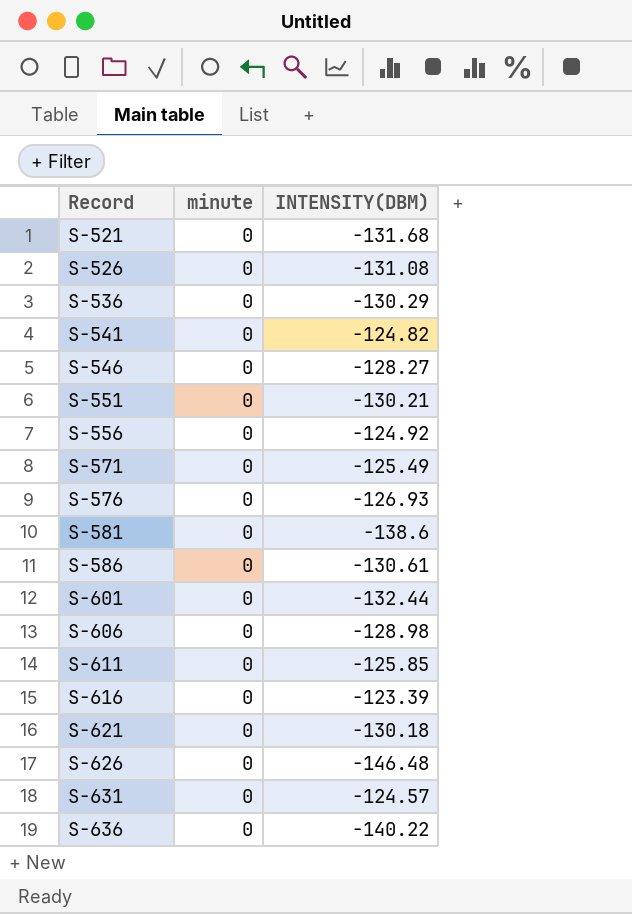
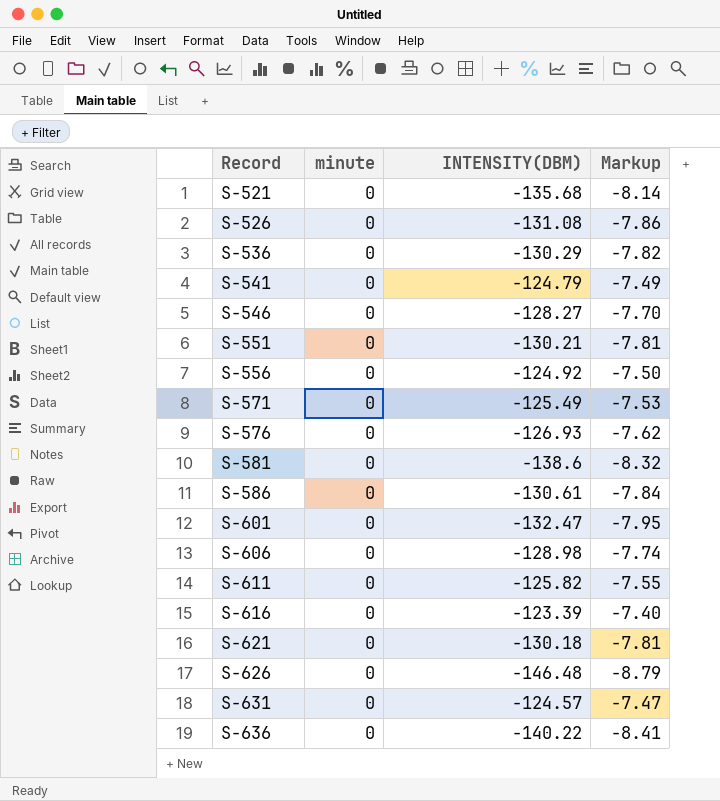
column Markup | formula: none -> [INTENSITY(DBM)] * 0.06
S-521 | INTENSITY(DBM): -131.68 -> -135.68
S-541 | INTENSITY(DBM): -124.82 -> -124.79
S-601 | INTENSITY(DBM): -132.44 -> -132.47
S-611 | INTENSITY(DBM): -125.85 -> -125.82

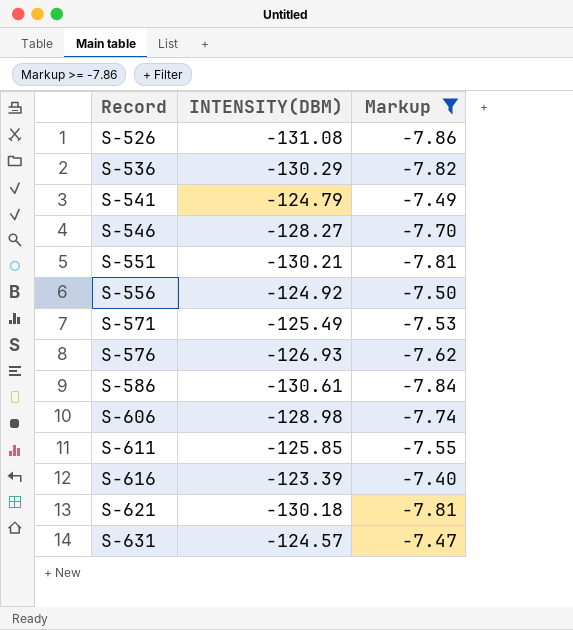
filter: none -> Markup >= -7.86
column minute | position: 2 -> none
S-611 | INTENSITY(DBM): -125.82 -> -125.85

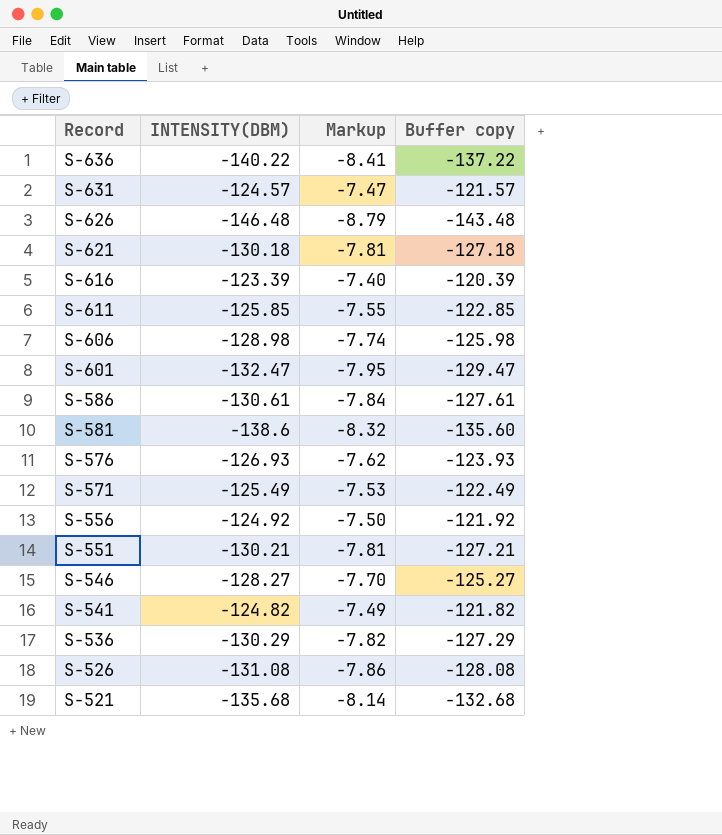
filter: Markup >= -7.86 -> none
row order: Record ascending -> Record descending
column Buffer copy | formula: none -> [INTENSITY(DBM)] + 3
S-541 | INTENSITY(DBM): -124.79 -> -124.82

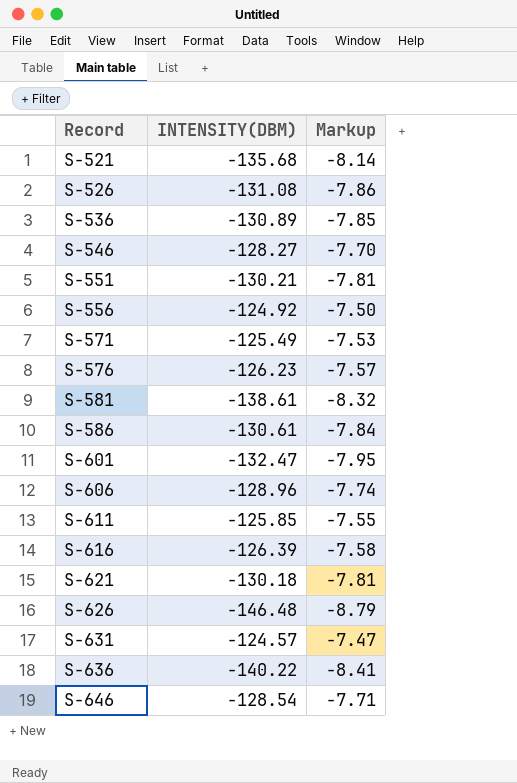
row order: Record descending -> Record ascending
column Buffer copy | formula: [INTENSITY(DBM)] + 3 -> none
row S-541: -124.82 | -7.49 | -121.82 -> none
S-536 | INTENSITY(DBM): -130.29 -> -130.89
S-536 | Markup: -7.82 -> -7.85
S-576 | INTENSITY(DBM): -126.93 -> -126.23
S-576 | Markup: -7.62 -> -7.57
S-581 | INTENSITY(DBM): -138.6 -> -138.61
S-606 | INTENSITY(DBM): -128.98 -> -128.96
S-616 | INTENSITY(DBM): -123.39 -> -126.39
S-616 | Markup: -7.40 -> -7.58
row S-646: none -> -128.54 | -7.71

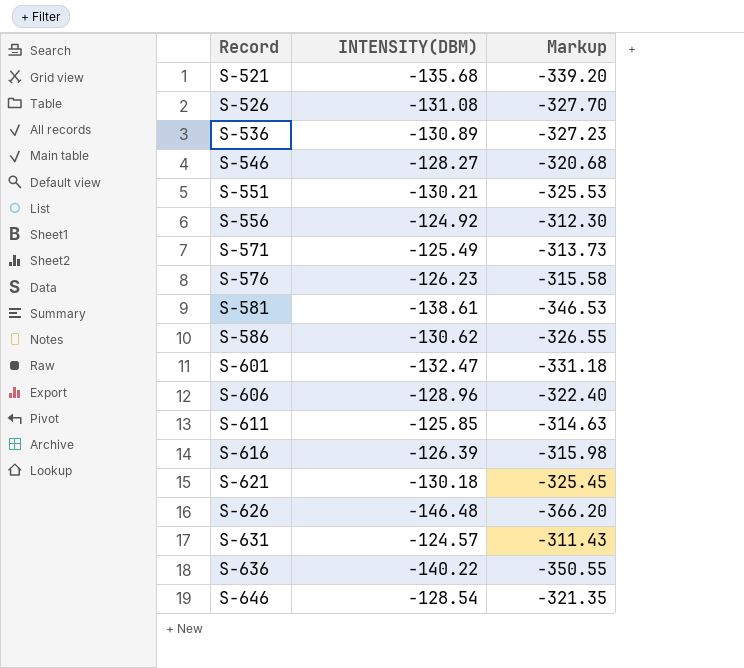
column Markup | formula: [INTENSITY(DBM)] * 0.06 -> [INTENSITY(DBM)] * 2.5
S-586 | INTENSITY(DBM): -130.61 -> -130.62

